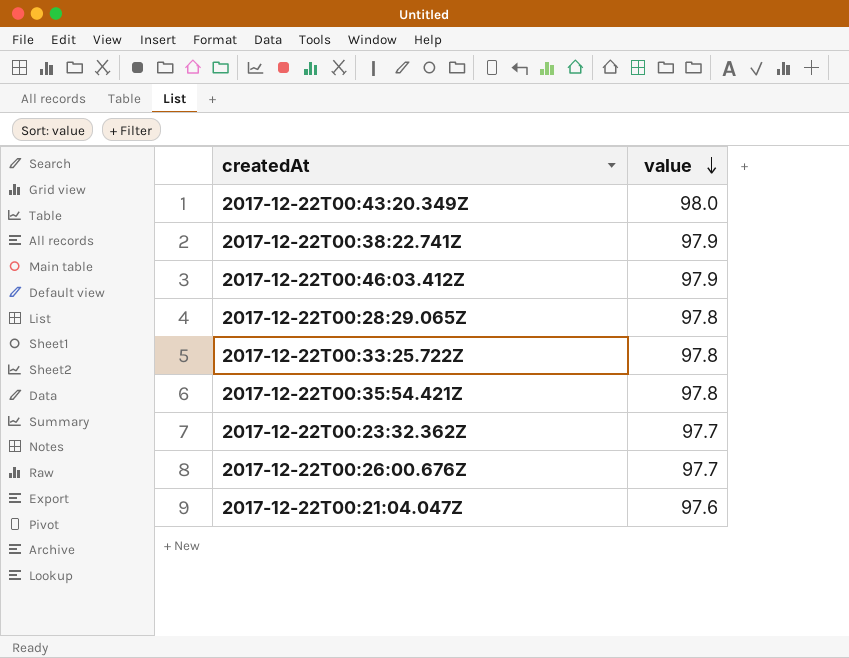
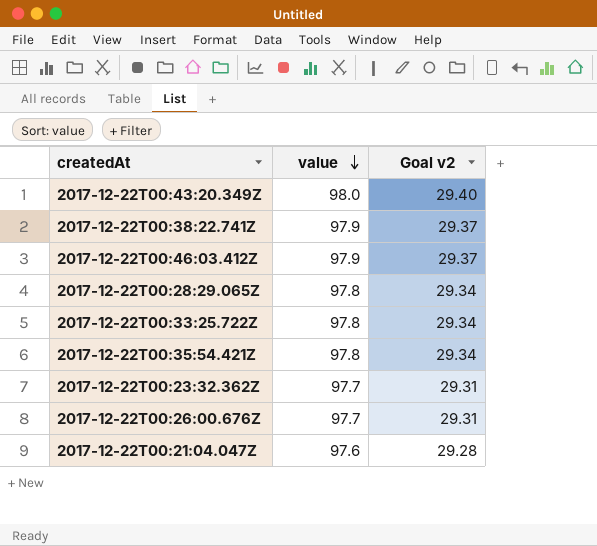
column Goal v2 | formula: none -> [value] * 0.3

